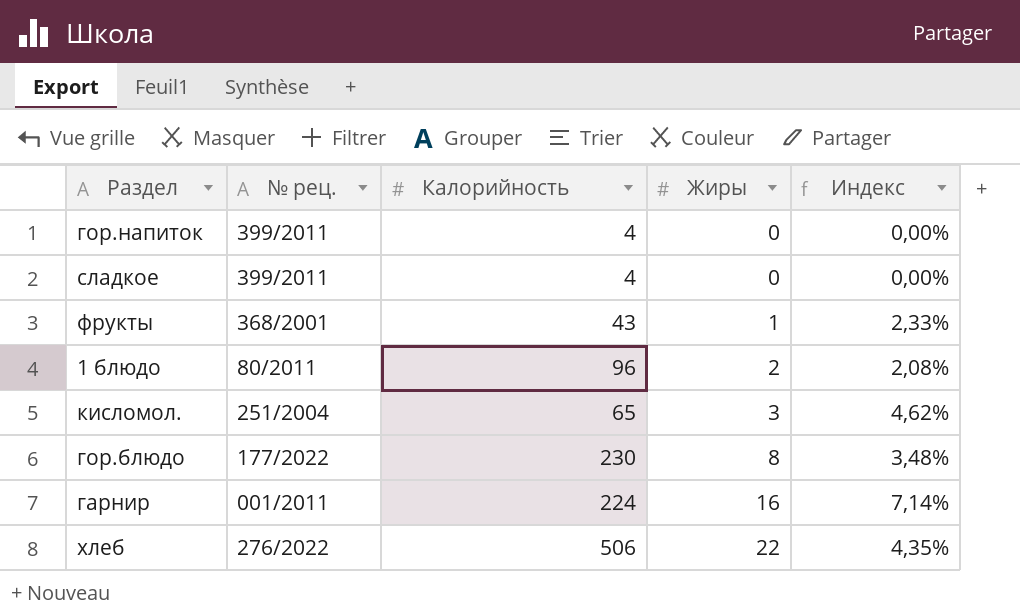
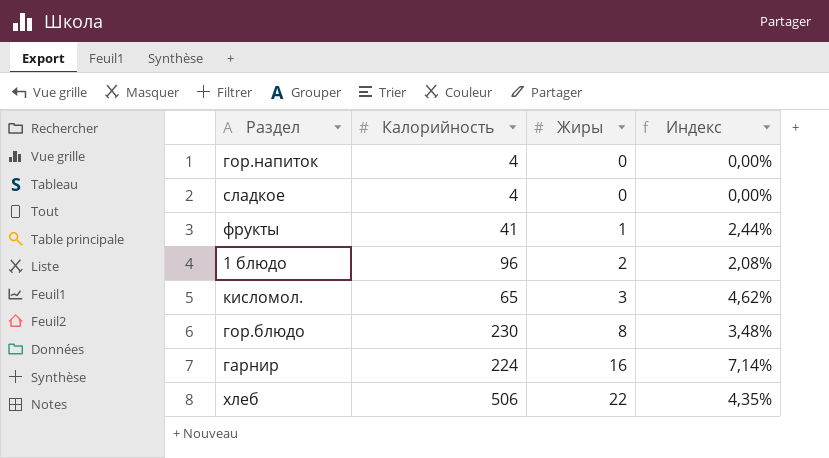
column № рец. | position: 2 -> none
фрукты | Калорийность: 43 -> 41
фрукты | Индекс: 2,33% -> 2,44%

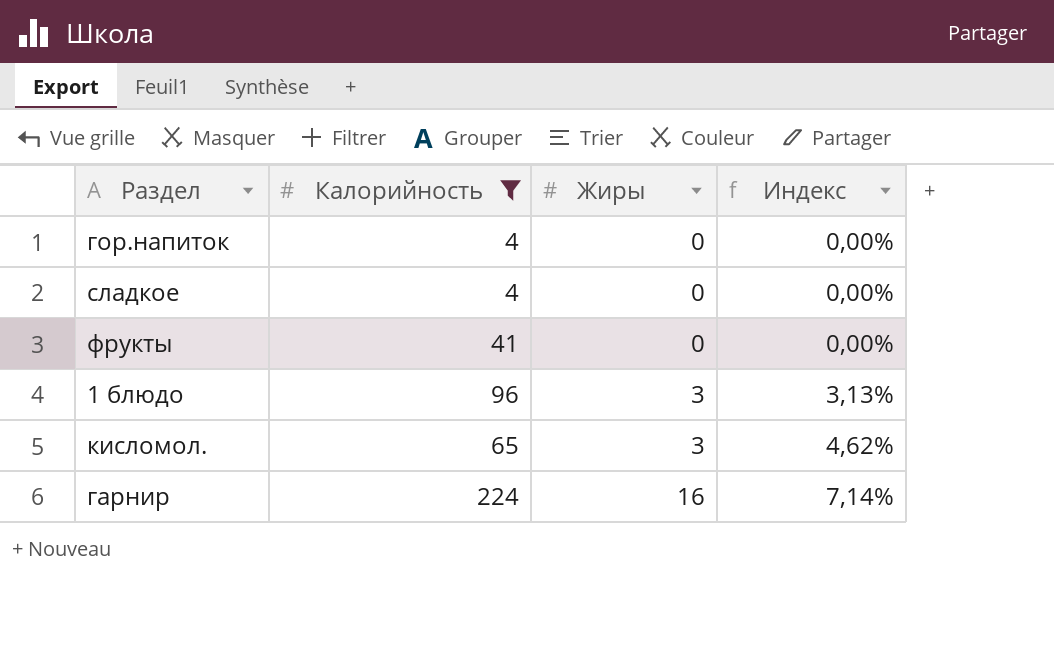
filter: none -> Калорийность <= 224
фрукты | Жиры: 1 -> 0
фрукты | Индекс: 2,44% -> 0,00%
1 блюдо | Жиры: 2 -> 3
1 блюдо | Индекс: 2,08% -> 3,13%

